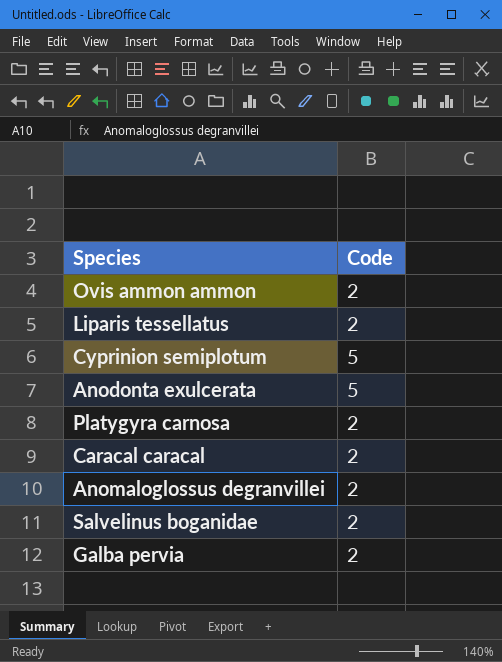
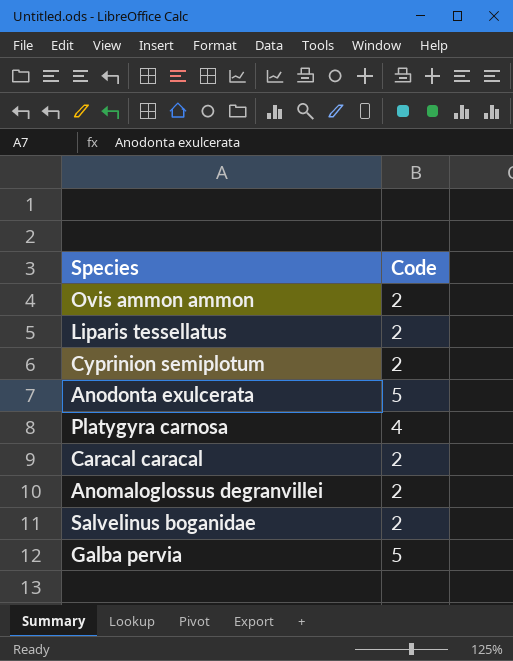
Cyprinion semiplotum | Code: 5 -> 2
Platygyra carnosa | Code: 2 -> 4
Galba pervia | Code: 2 -> 5

